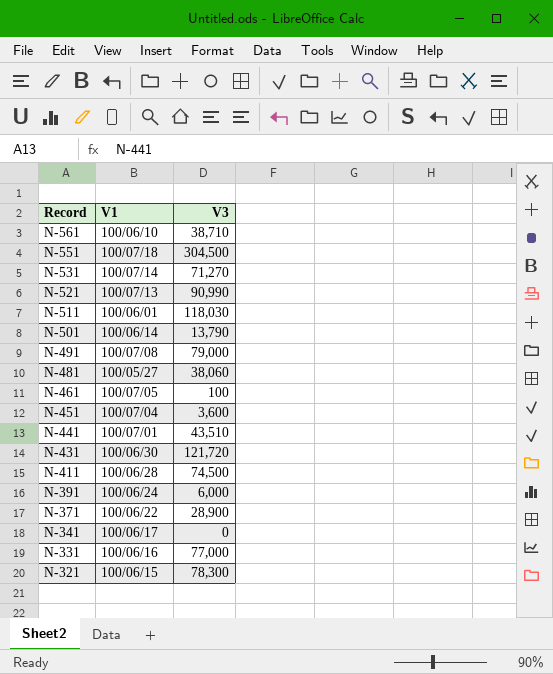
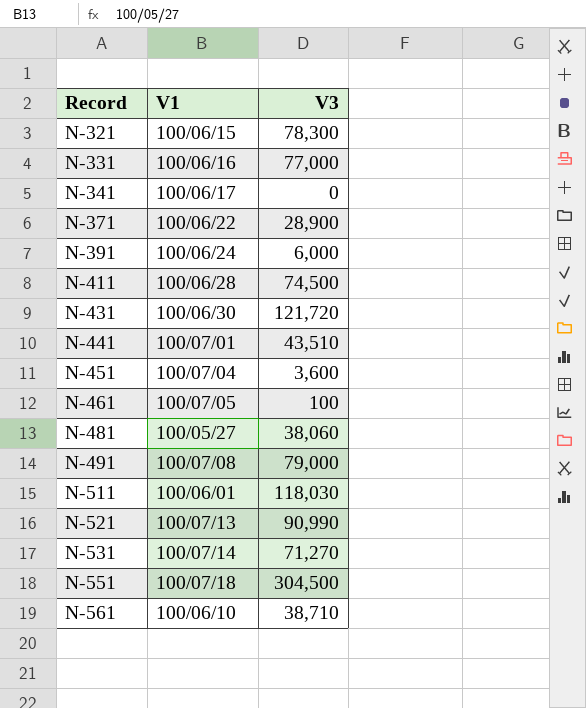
row order: Record descending -> Record ascending
row N-501: 100/06/14 | 13,790 -> none

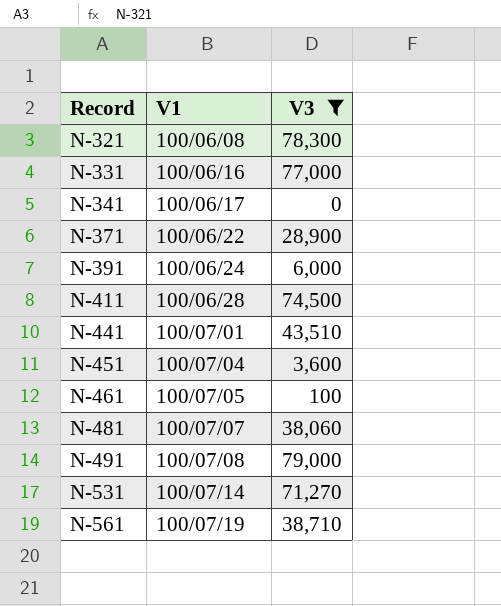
filter: none -> V3 <= 79,000
N-321 | V1: 100/06/15 -> 100/06/08
N-481 | V1: 100/05/27 -> 100/07/07
N-561 | V1: 100/06/10 -> 100/07/19

